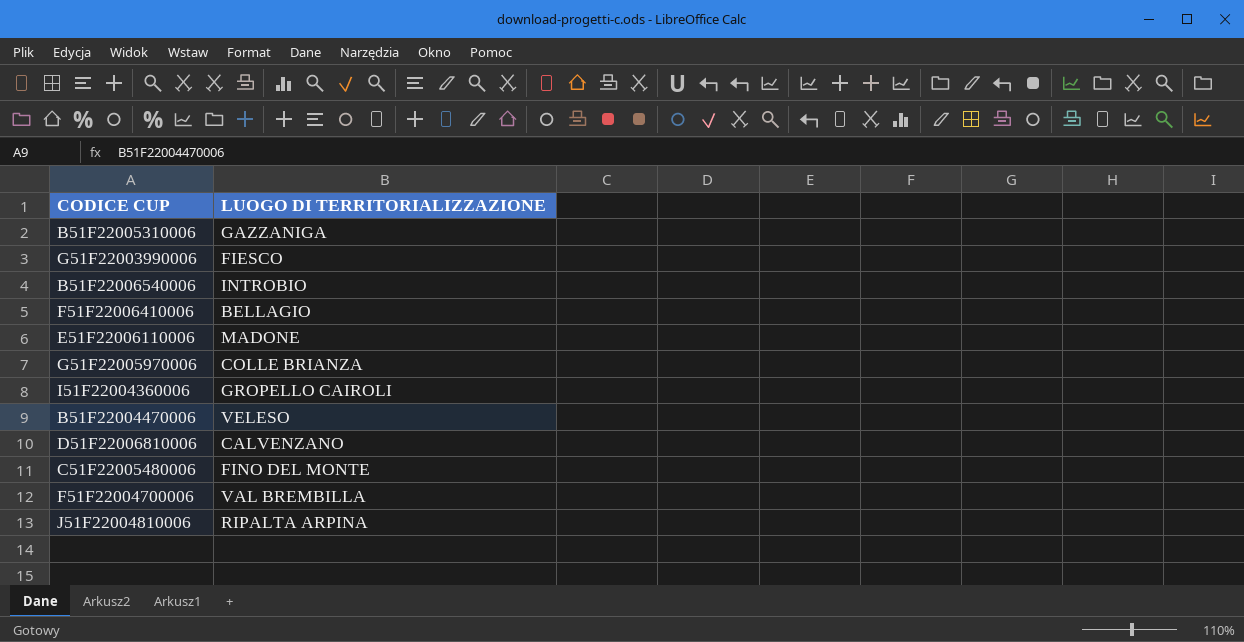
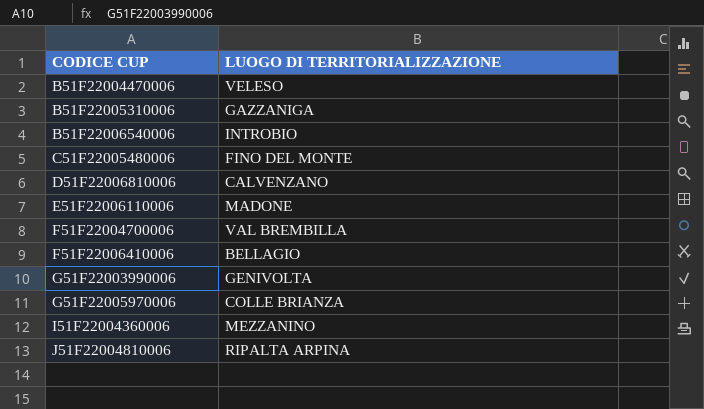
row order: none -> CODICE CUP ascending
G51F22003990006 | LUOGO DI TERRITORIALIZZAZIONE: FIESCO -> GENIVOLTA
I51F22004360006 | LUOGO DI TERRITORIALIZZAZIONE: GROPELLO CAIROLI -> MEZZANINO

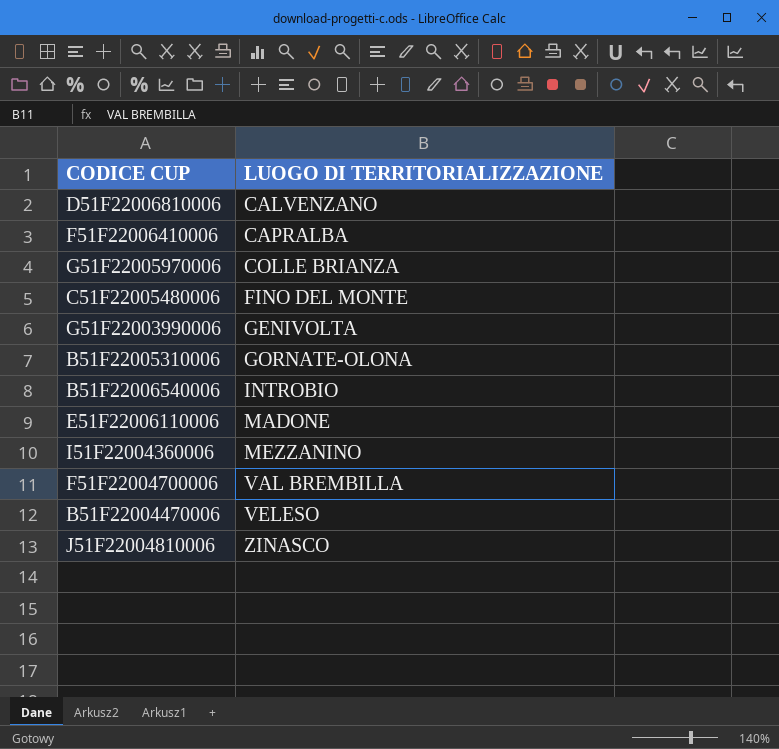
row order: CODICE CUP ascending -> LUOGO DI TERRITORIALIZZAZIONE ascending
F51F22006410006 | LUOGO DI TERRITORIALIZZAZIONE: BELLAGIO -> CAPRALBA
B51F22005310006 | LUOGO DI TERRITORIALIZZAZIONE: GAZZANIGA -> GORNATE-OLONA
J51F22004810006 | LUOGO DI TERRITORIALIZZAZIONE: RIPALTA ARPINA -> ZINASCO

